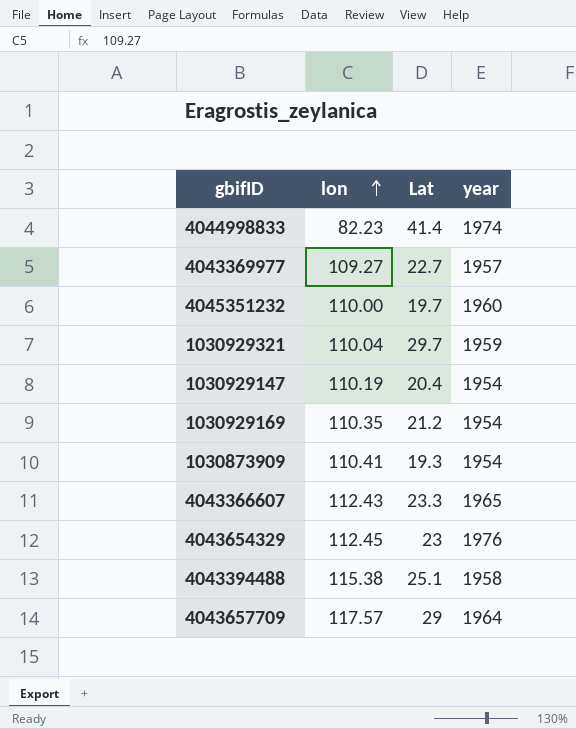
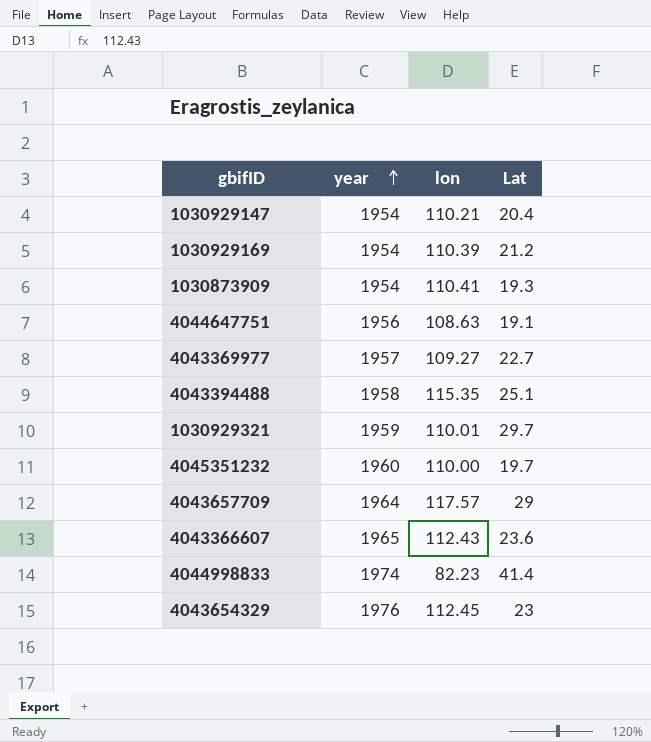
row order: lon ascending -> year ascending
column year | position: 4 -> 2
1030929147 | lon: 110.19 -> 110.21
1030929169 | lon: 110.35 -> 110.39
row 4044647751: none -> 1956 | 108.63 | 19.1
4043394488 | lon: 115.38 -> 115.35
1030929321 | lon: 110.04 -> 110.01
4043366607 | Lat: 23.3 -> 23.6

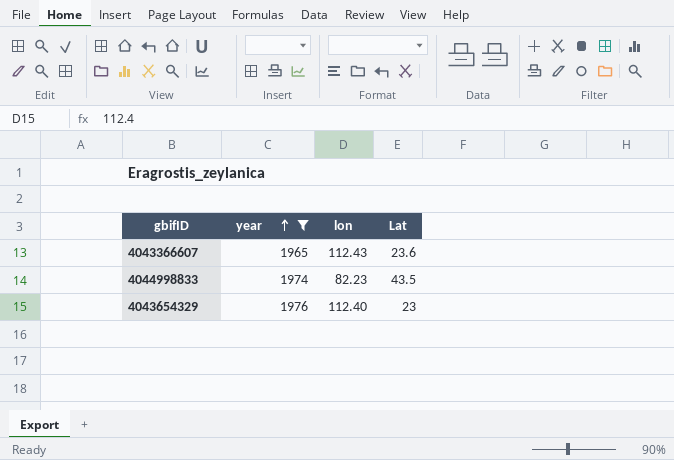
filter: none -> year >= 1965
4044998833 | Lat: 41.4 -> 43.5
4043654329 | lon: 112.45 -> 112.40

